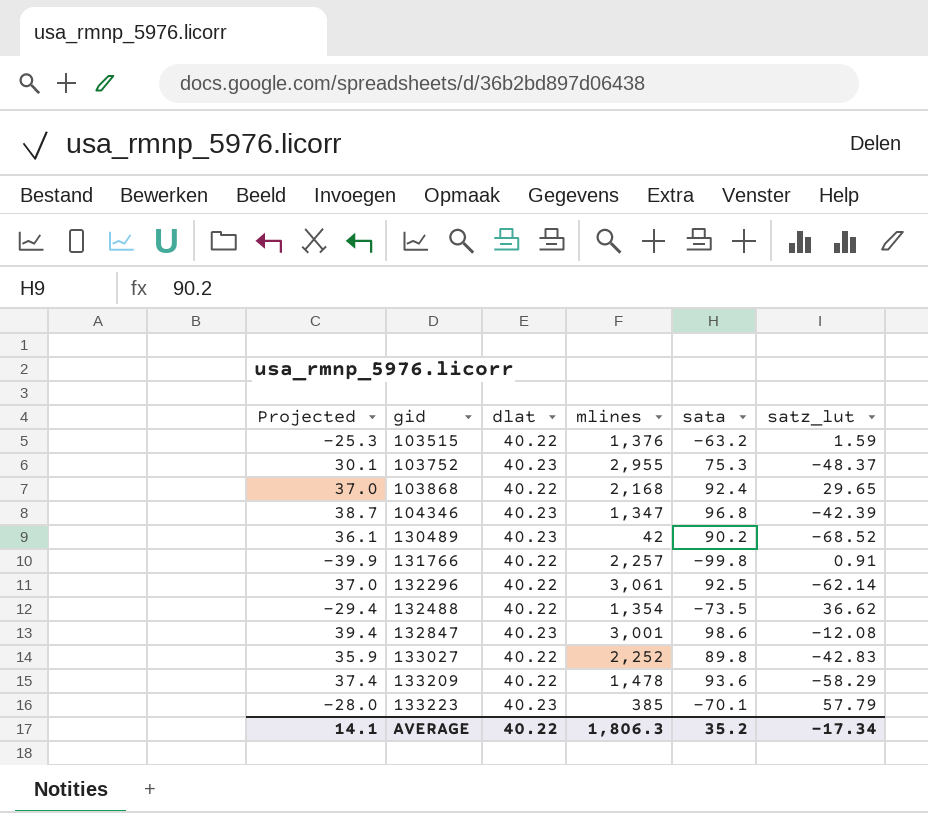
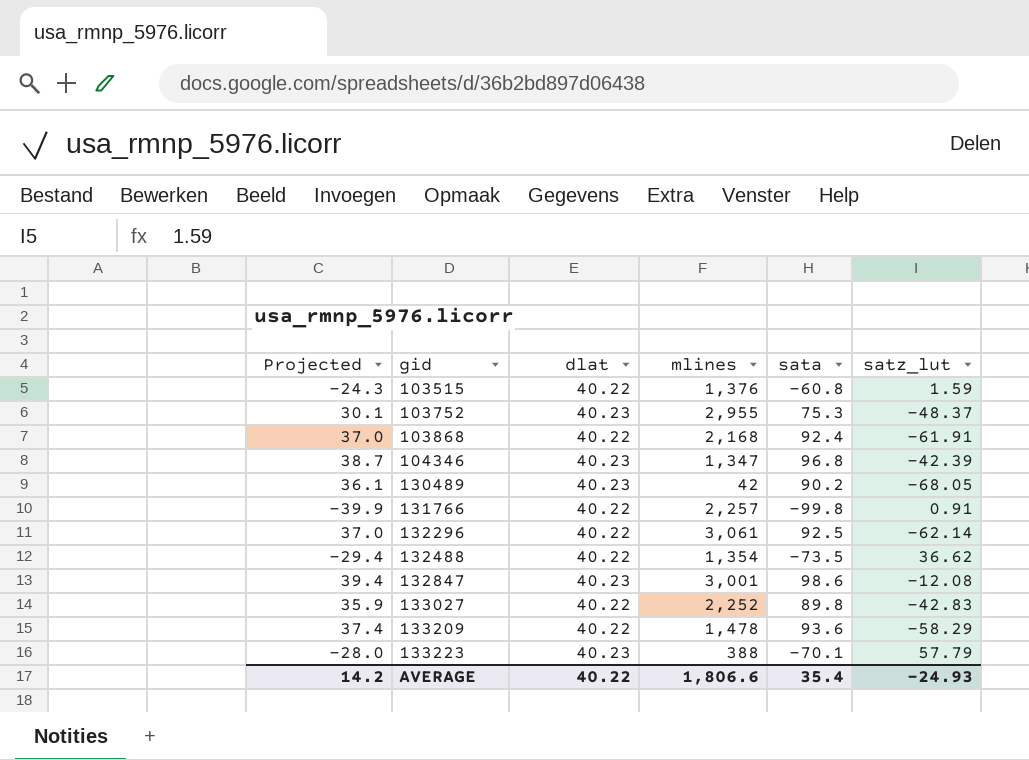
103515 | Projected: -25.3 -> -24.3
103515 | sata: -63.2 -> -60.8
103868 | satz_lut: 29.65 -> -61.91
130489 | satz_lut: -68.52 -> -68.05
133223 | mlines: 385 -> 388
AVERAGE | Projected: 14.1 -> 14.2
AVERAGE | mlines: 1,806.3 -> 1,806.6
AVERAGE | sata: 35.2 -> 35.4
AVERAGE | satz_lut: -17.34 -> -24.93

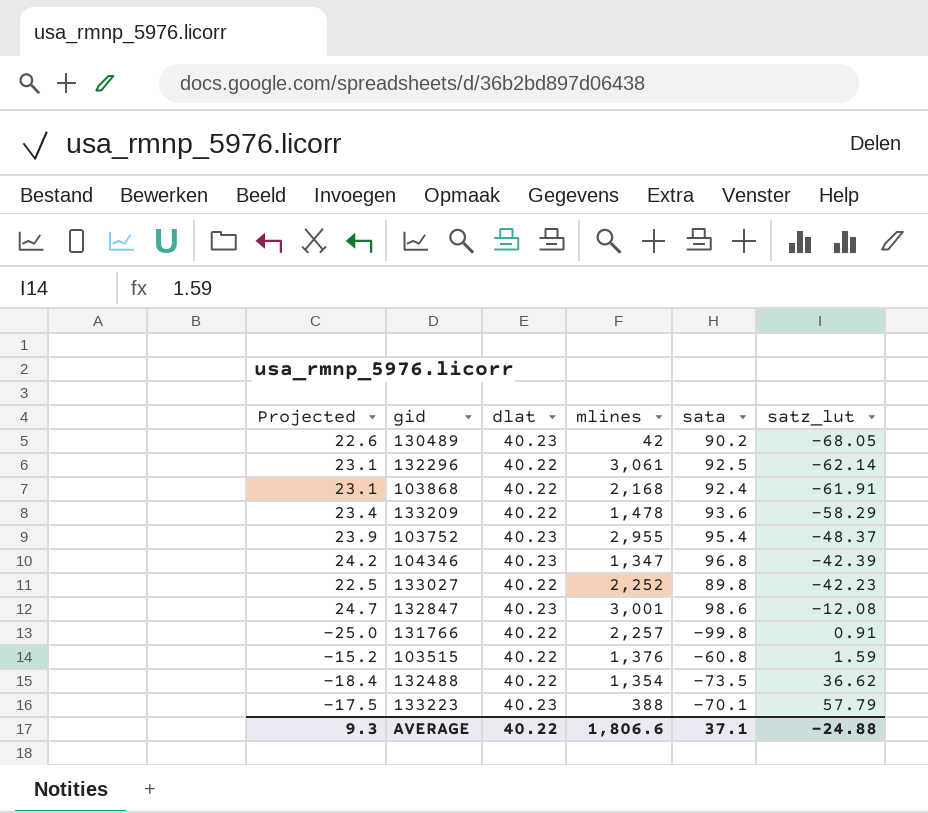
row order: gid ascending -> satz_lut ascending
column Projected | formula: [sata] * 0.4 -> [sata] * 0.25
103752 | sata: 75.3 -> 95.4
133027 | satz_lut: -42.83 -> -42.23
AVERAGE | Projected: 14.2 -> 9.3
AVERAGE | sata: 35.4 -> 37.1
AVERAGE | satz_lut: -24.93 -> -24.88

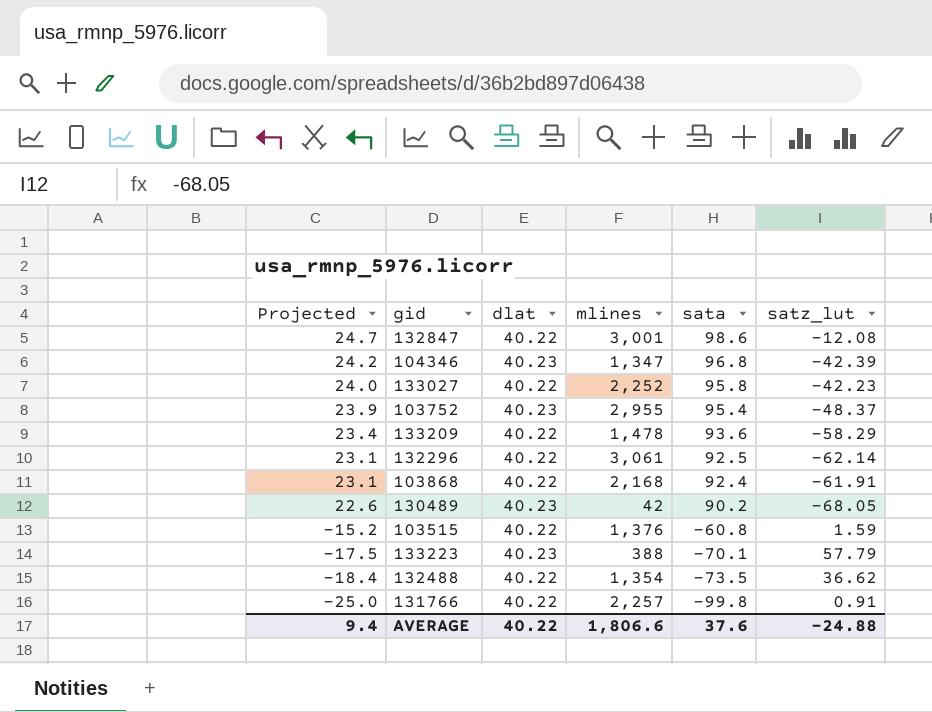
row order: satz_lut ascending -> Projected descending
132847 | dlat: 40.23 -> 40.22
133027 | Projected: 22.5 -> 24.0
133027 | sata: 89.8 -> 95.8
AVERAGE | Projected: 9.3 -> 9.4
AVERAGE | sata: 37.1 -> 37.6

